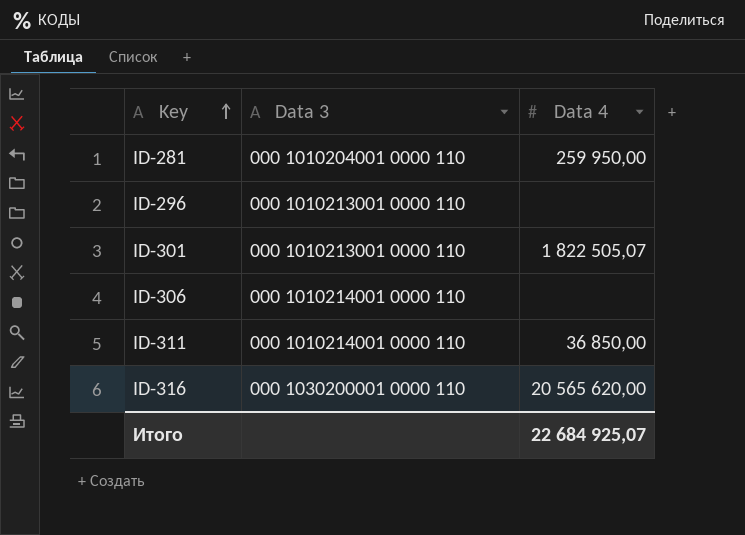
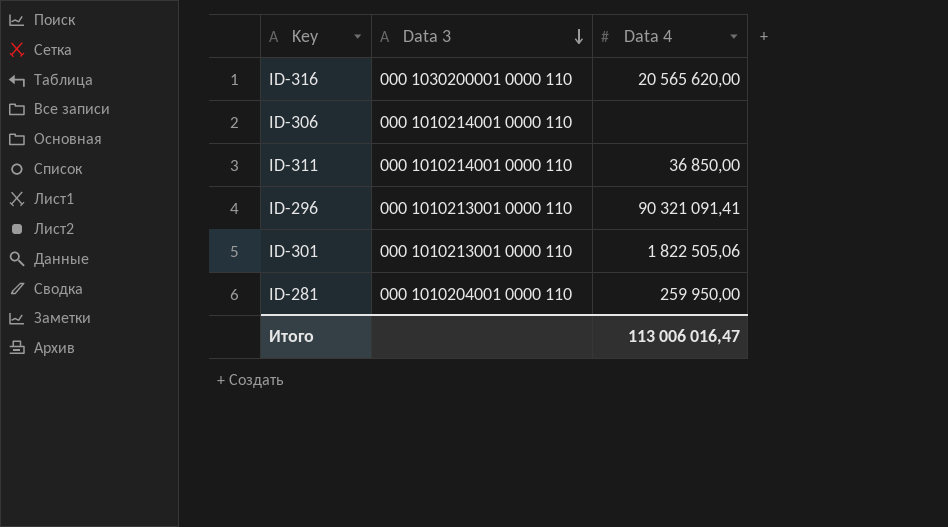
row order: Key ascending -> Data 3 descending
ID-296 | Data 4: none -> 90 321 091,41
ID-301 | Data 4: 1 822 505,07 -> 1 822 505,06
Итого | Data 4: 22 684 925,07 -> 113 006 016,47

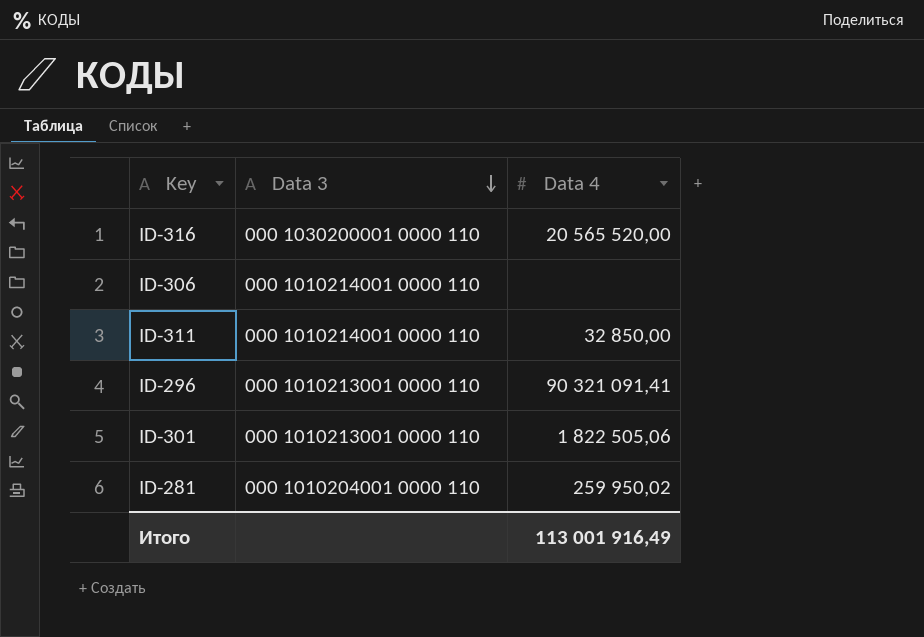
ID-316 | Data 4: 20 565 620,00 -> 20 565 520,00
ID-311 | Data 4: 36 850,00 -> 32 850,00
ID-281 | Data 4: 259 950,00 -> 259 950,02
Итого | Data 4: 113 006 016,47 -> 113 001 916,49

